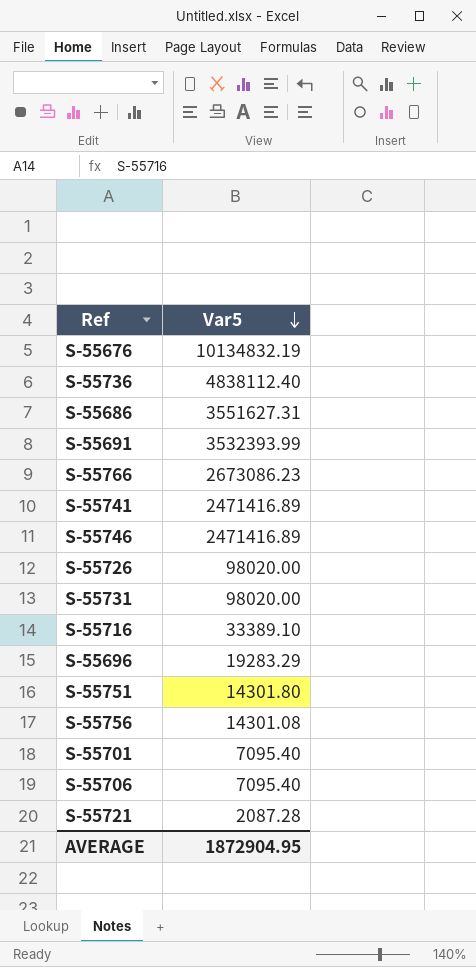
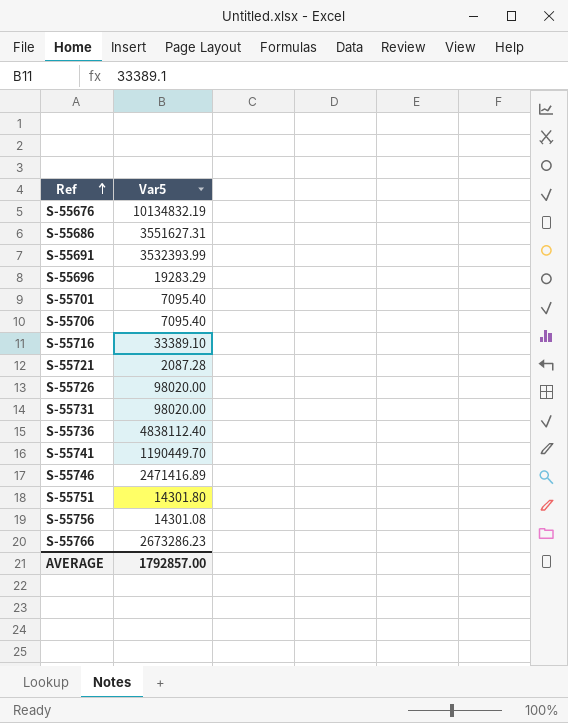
row order: Var5 descending -> Ref ascending
S-55741 | Var5: 2471416.89 -> 1190449.70
S-55766 | Var5: 2673086.23 -> 2673286.23
AVERAGE | Var5: 1872904.95 -> 1792857.00

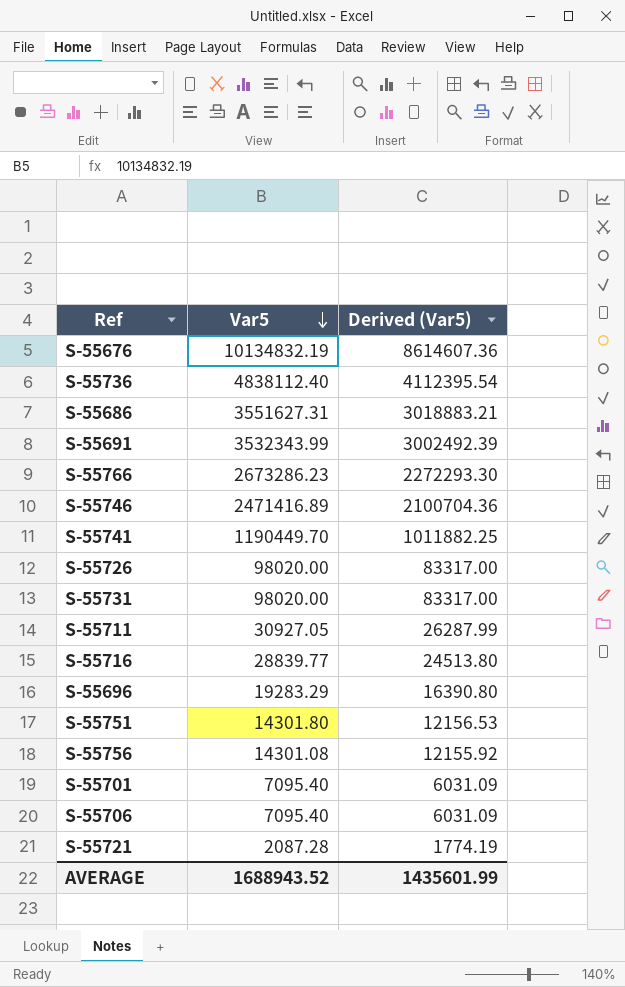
row order: Ref ascending -> Var5 descending
column Derived (Var5) | formula: none -> [Var5] * 0.85
S-55691 | Var5: 3532393.99 -> 3532343.99
row S-55711: none -> 30927.05 | 26287.99
S-55716 | Var5: 33389.10 -> 28839.77
AVERAGE | Var5: 1792857.00 -> 1688943.52

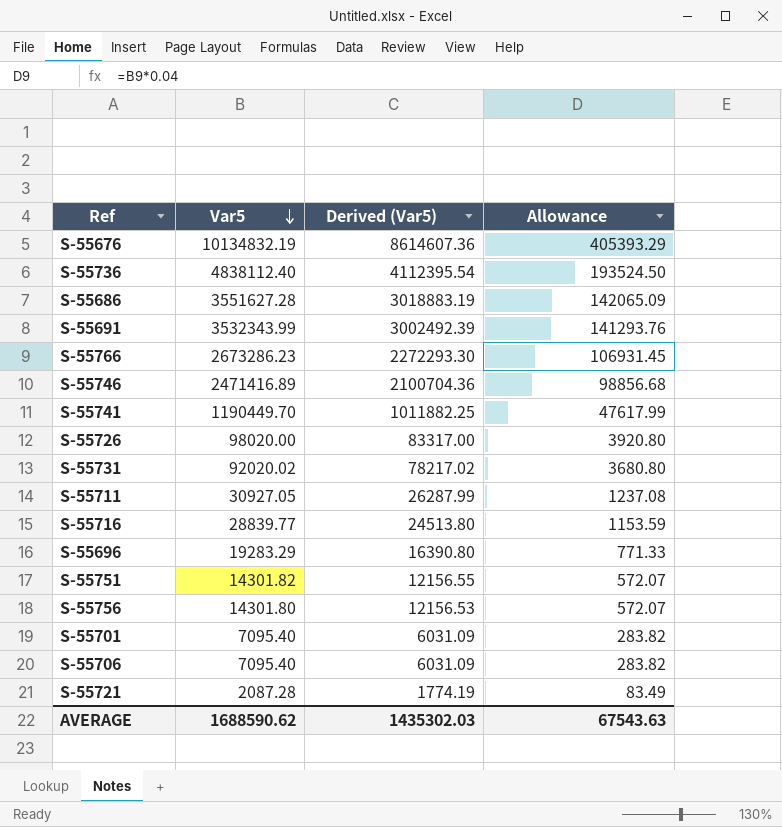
column Allowance | formula: none -> [Var5] * 0.04
S-55686 | Var5: 3551627.31 -> 3551627.28
S-55686 | Derived (Var5): 3018883.21 -> 3018883.19
S-55731 | Var5: 98020.00 -> 92020.02
S-55731 | Derived (Var5): 83317.00 -> 78217.02
S-55751 | Var5: 14301.80 -> 14301.82
S-55751 | Derived (Var5): 12156.53 -> 12156.55
S-55756 | Var5: 14301.08 -> 14301.80
S-55756 | Derived (Var5): 12155.92 -> 12156.53
AVERAGE | Var5: 1688943.52 -> 1688590.62
AVERAGE | Derived (Var5): 1435601.99 -> 1435302.03

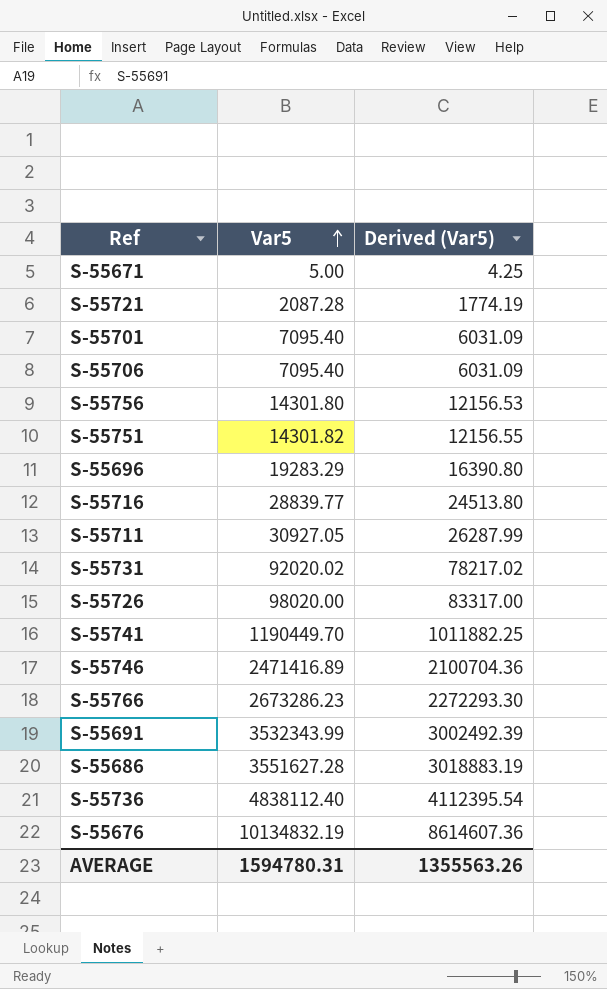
row order: Var5 descending -> Var5 ascending
column Allowance | formula: [Var5] * 0.04 -> none
row S-55671: none -> 5.00 | 4.25
AVERAGE | Var5: 1688590.62 -> 1594780.31
AVERAGE | Derived (Var5): 1435302.03 -> 1355563.26

